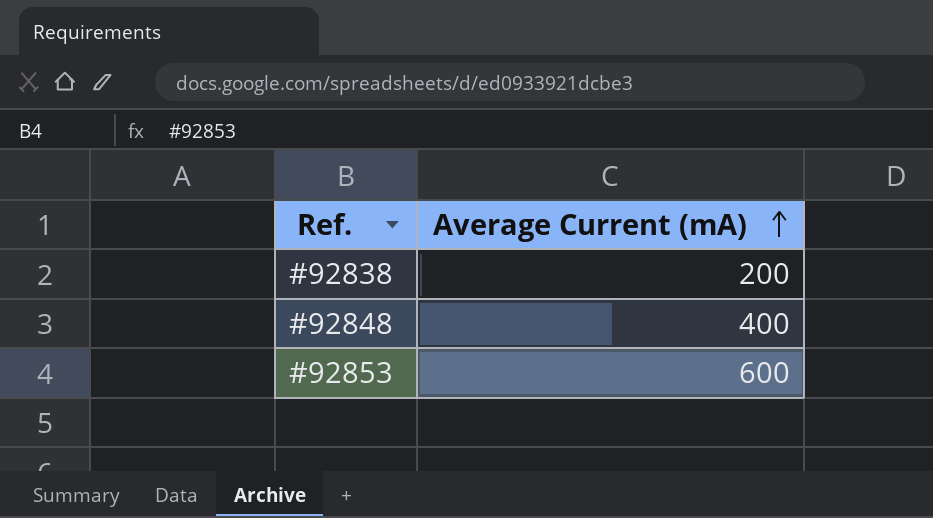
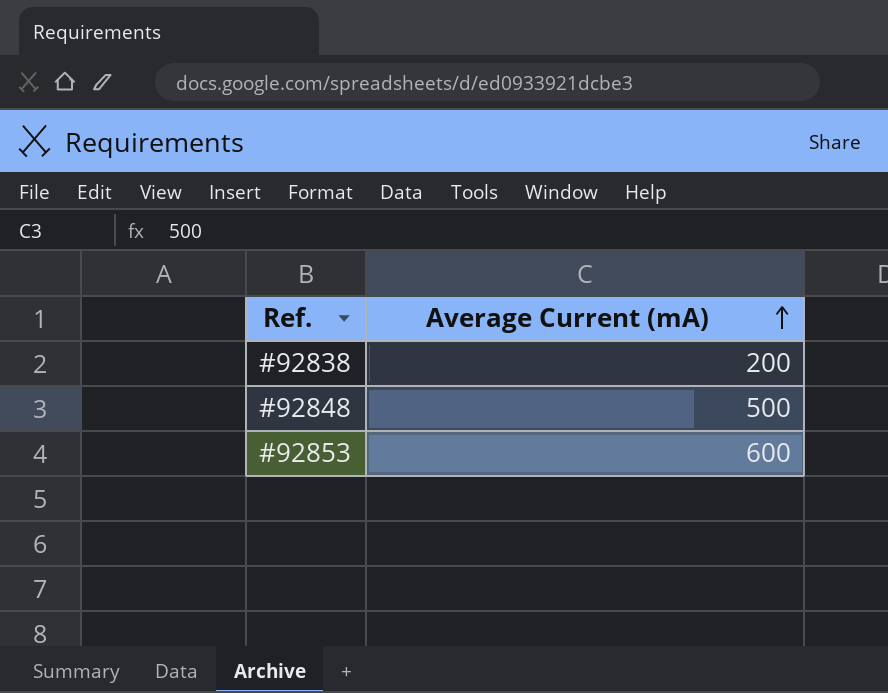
#92848 | Average Current (mA): 400 -> 500

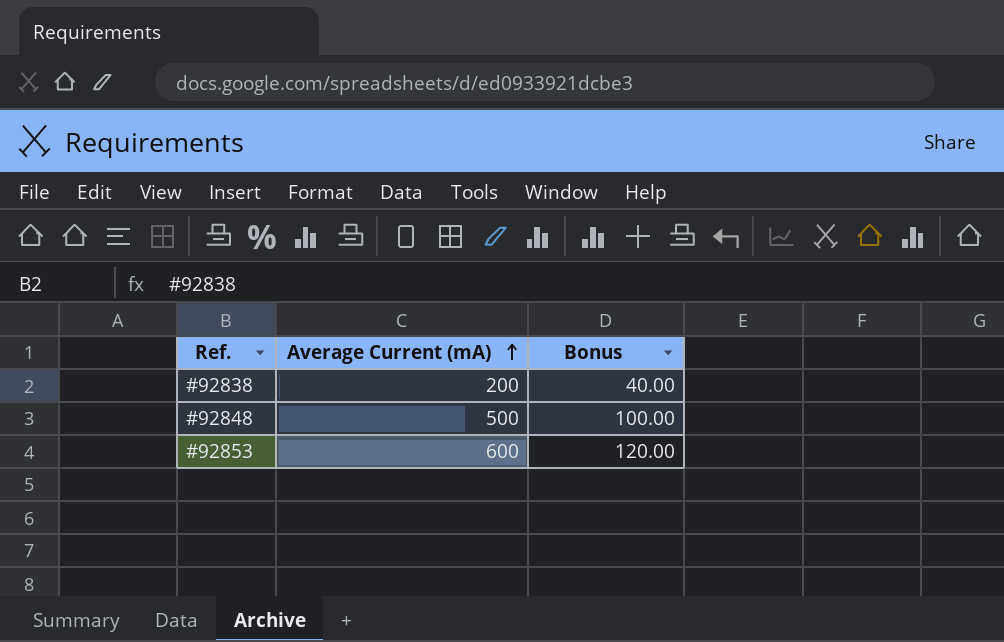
column Bonus | formula: none -> [Average Current (mA)] * 0.2

